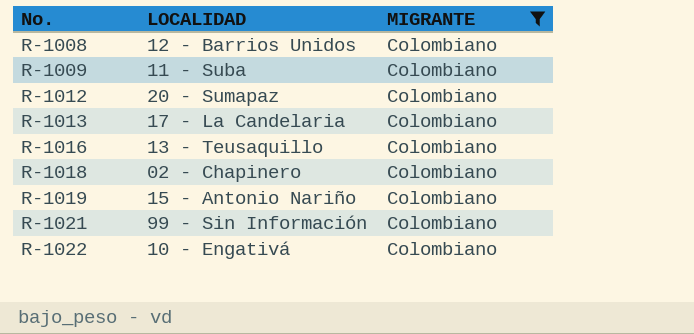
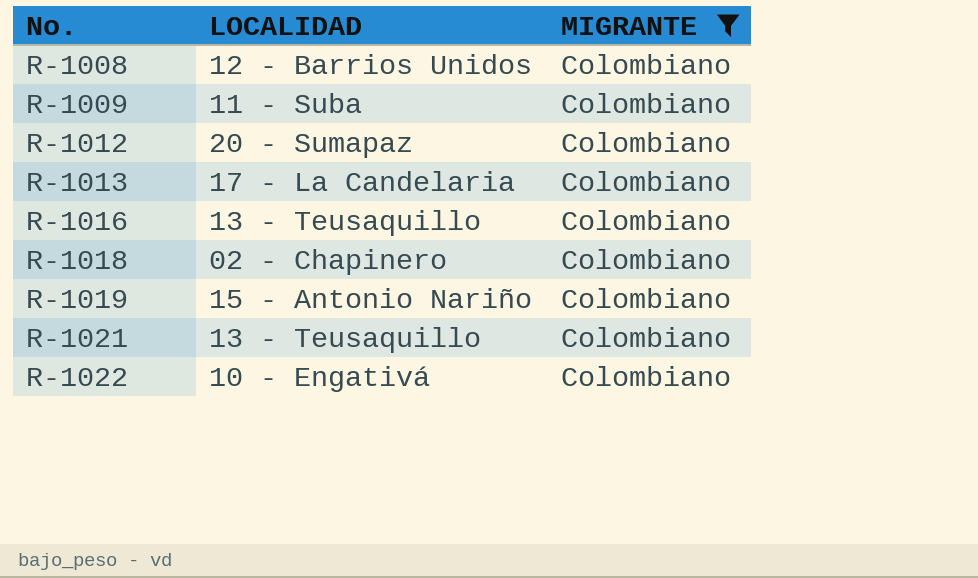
R-1021 | LOCALIDAD: 99 - Sin Información -> 13 - Teusaquillo

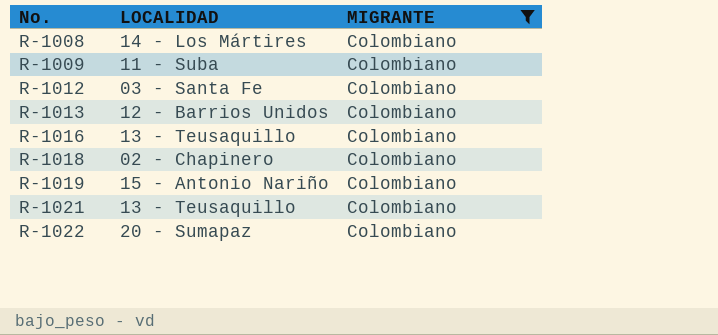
R-1008 | LOCALIDAD: 12 - Barrios Unidos -> 14 - Los Mártires
R-1012 | LOCALIDAD: 20 - Sumapaz -> 03 - Santa Fe
R-1013 | LOCALIDAD: 17 - La Candelaria -> 12 - Barrios Unidos
R-1022 | LOCALIDAD: 10 - Engativá -> 20 - Sumapaz

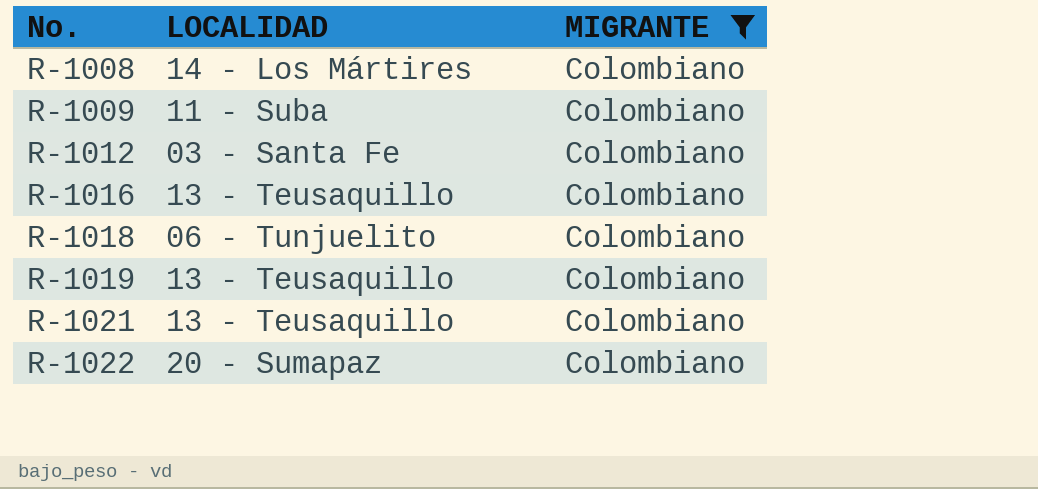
row R-1013: 12 - Barrios Unidos | Colombiano -> none
R-1018 | LOCALIDAD: 02 - Chapinero -> 06 - Tunjuelito
R-1019 | LOCALIDAD: 15 - Antonio Nariño -> 13 - Teusaquillo

